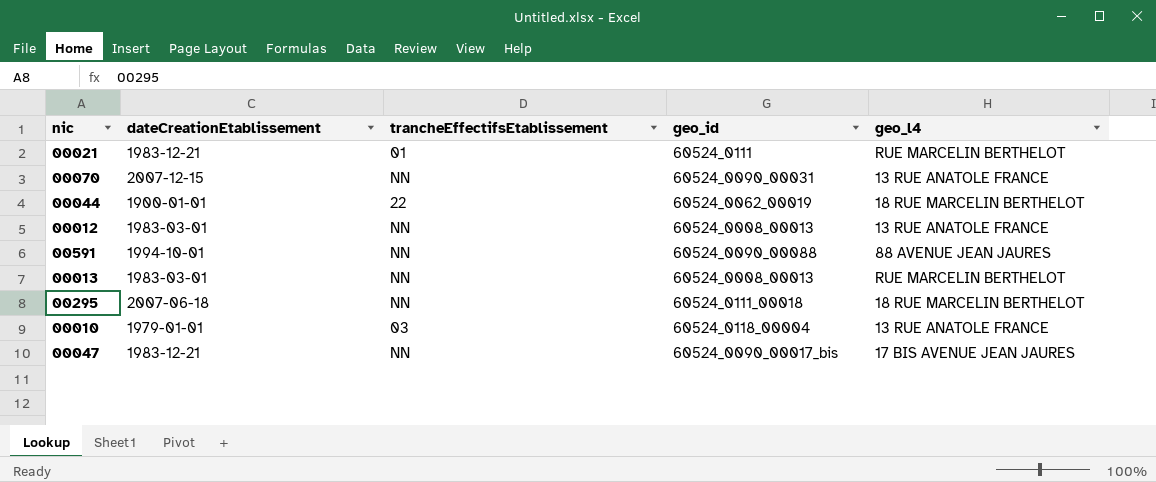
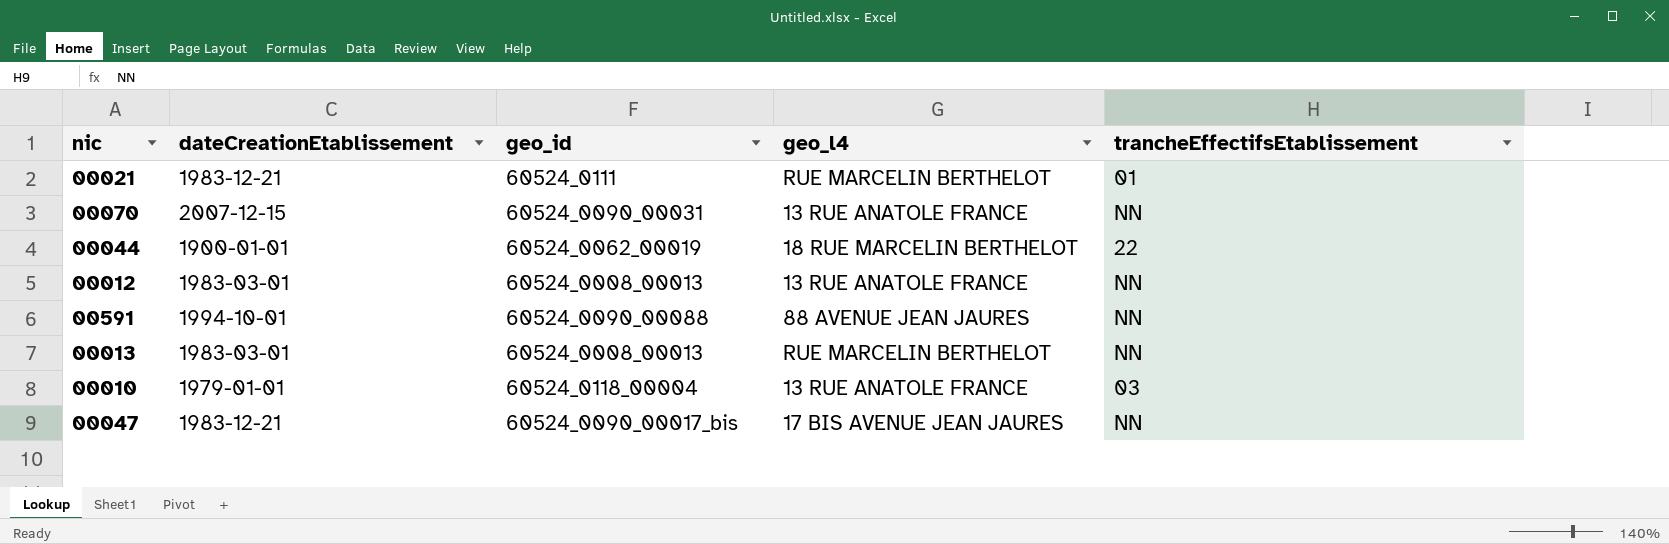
column trancheEffectifsEtablissement | position: 3 -> 5
row 00295: 2007-06-18 | NN | 60524_0111_00018 | 18 RUE MARCELIN BERTHELOT -> none

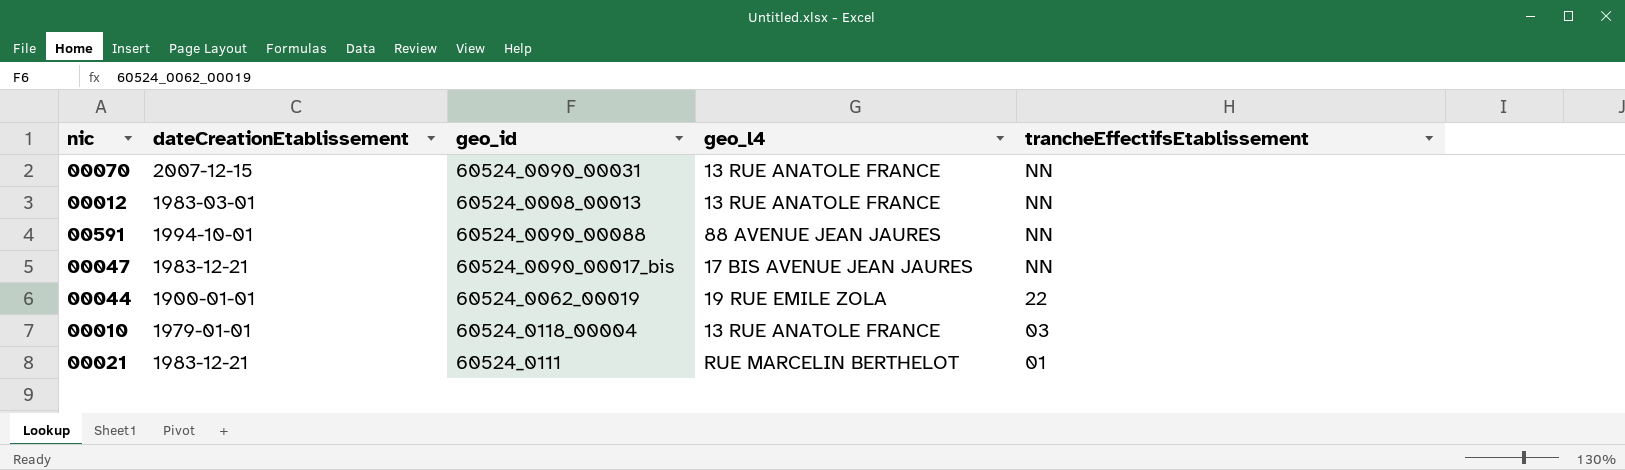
row order: none -> trancheEffectifsEtablissement descending
row 00013: 1983-03-01 | 60524_0008_00013 | RUE MARCELIN BERTHELOT | NN -> none
00044 | geo_l4: 18 RUE MARCELIN BERTHELOT -> 19 RUE EMILE ZOLA

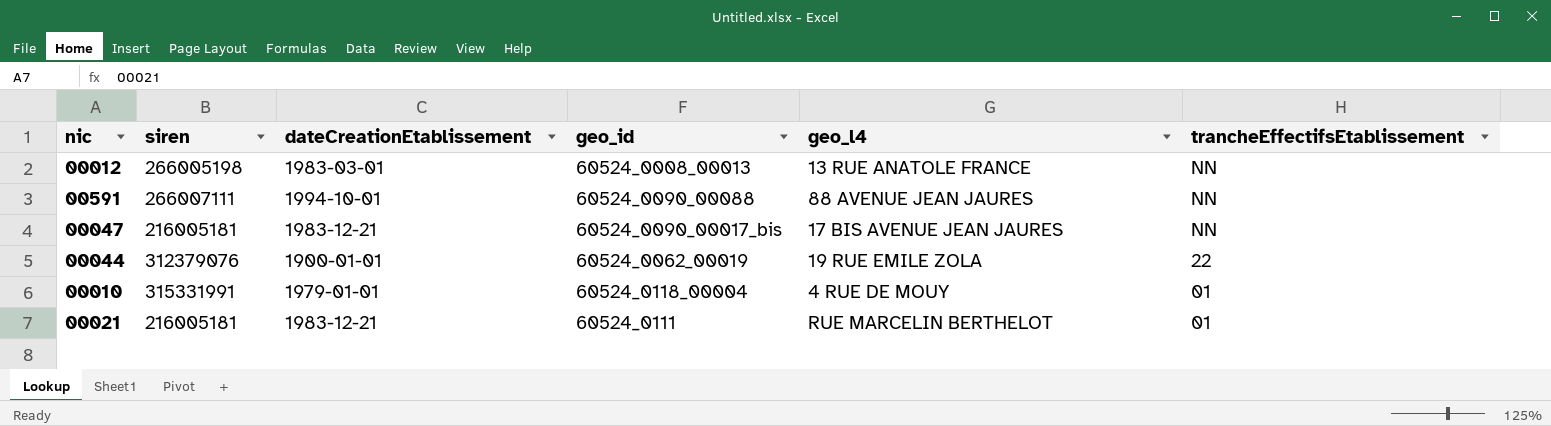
column siren | position: none -> 2
row 00070: 2007-12-15 | 60524_0090_00031 | 13 RUE ANATOLE FRANCE | NN -> none
00010 | geo_l4: 13 RUE ANATOLE FRANCE -> 4 RUE DE MOUY
00010 | trancheEffectifsEtablissement: 03 -> 01

